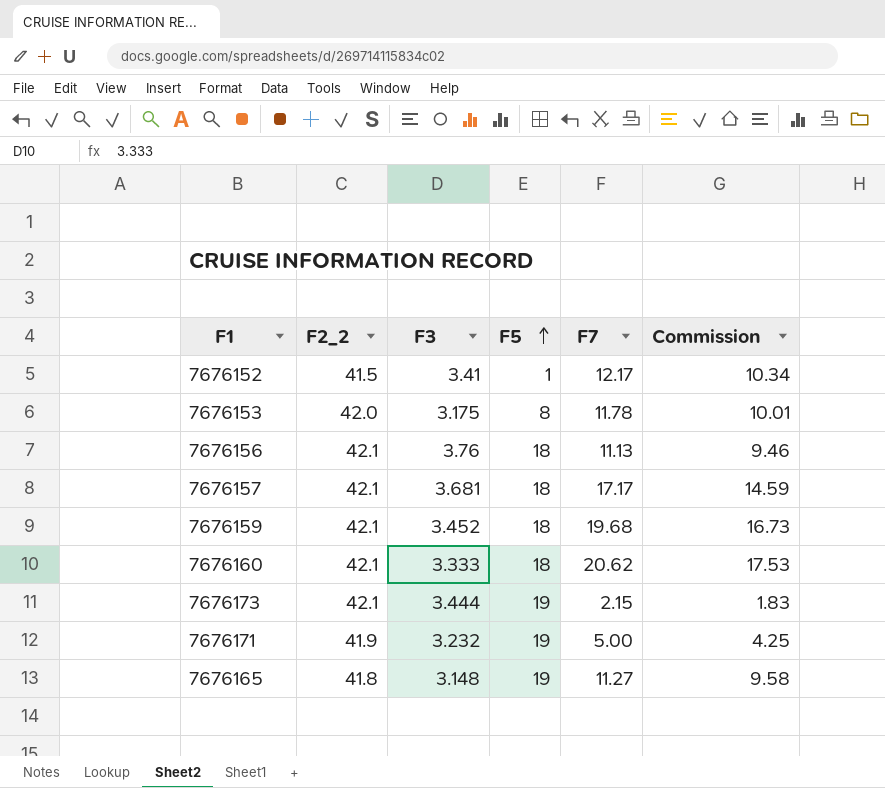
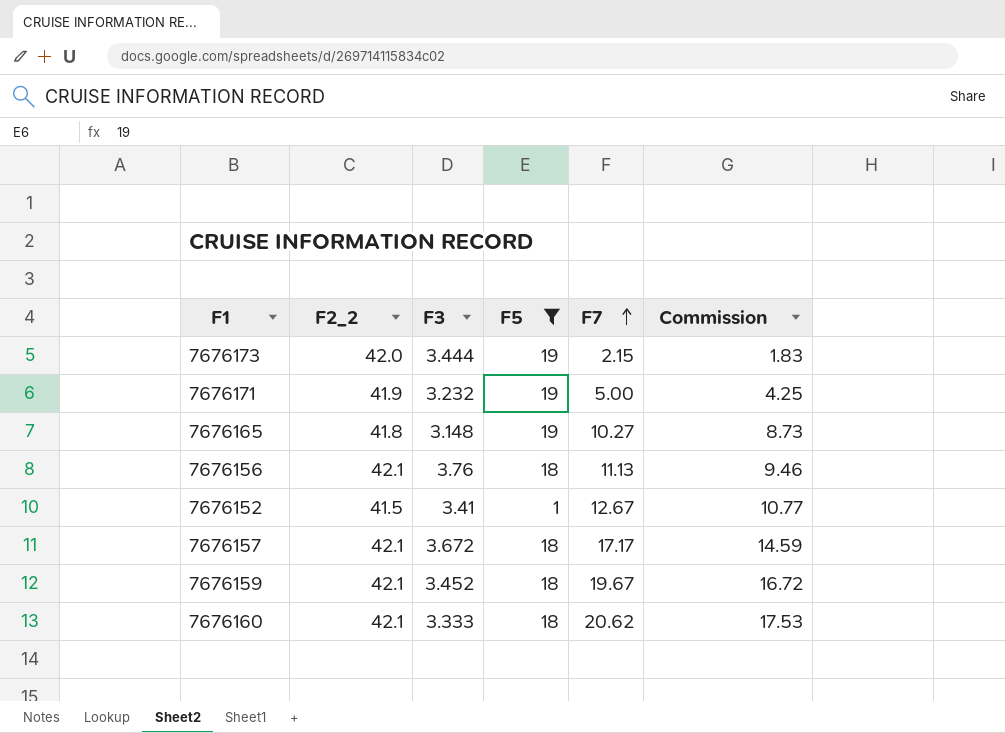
filter: none -> F5 != 8
row order: F5 ascending -> F7 ascending
7676173 | F2_2: 42.1 -> 42.0
7676165 | F7: 11.27 -> 10.27
7676165 | Commission: 9.58 -> 8.73
7676152 | F7: 12.17 -> 12.67
7676152 | Commission: 10.34 -> 10.77
7676157 | F3: 3.681 -> 3.672
7676159 | F7: 19.68 -> 19.67
7676159 | Commission: 16.73 -> 16.72

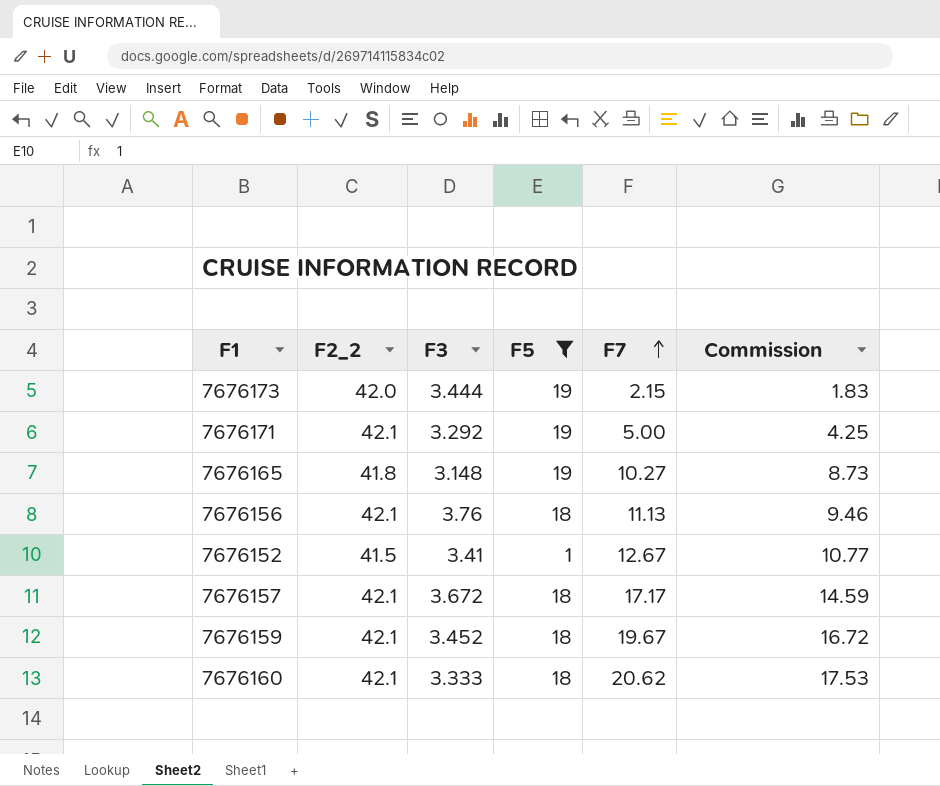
7676171 | F2_2: 41.9 -> 42.1
7676171 | F3: 3.232 -> 3.292

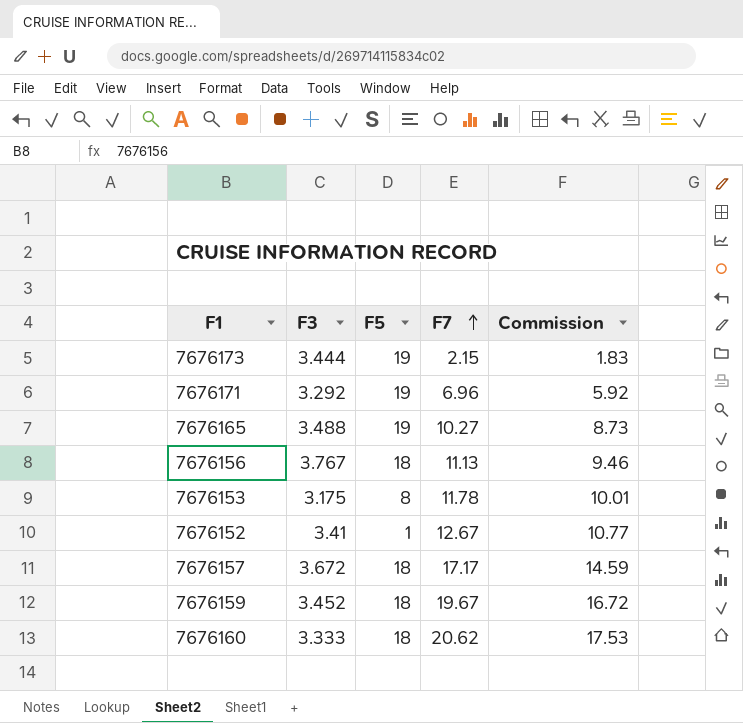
filter: F5 != 8 -> none
column F2_2 | position: 2 -> none
7676171 | F7: 5.00 -> 6.96
7676171 | Commission: 4.25 -> 5.92
7676165 | F3: 3.148 -> 3.488
7676156 | F3: 3.76 -> 3.767

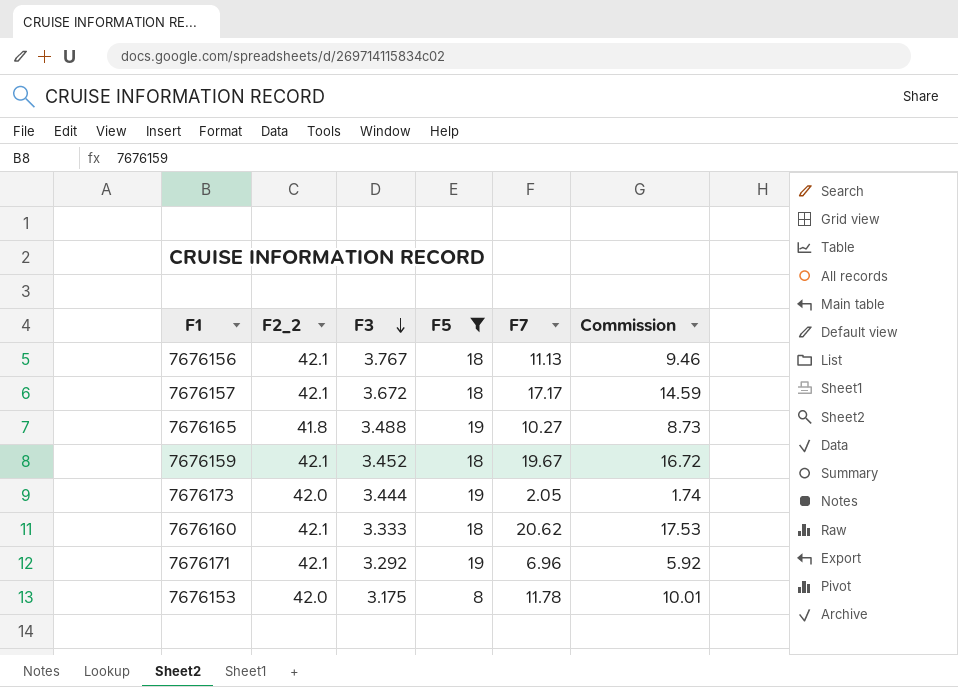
filter: none -> F5 != 1
row order: F7 ascending -> F3 descending
column F2_2 | position: none -> 2
7676173 | F7: 2.15 -> 2.05
7676173 | Commission: 1.83 -> 1.74

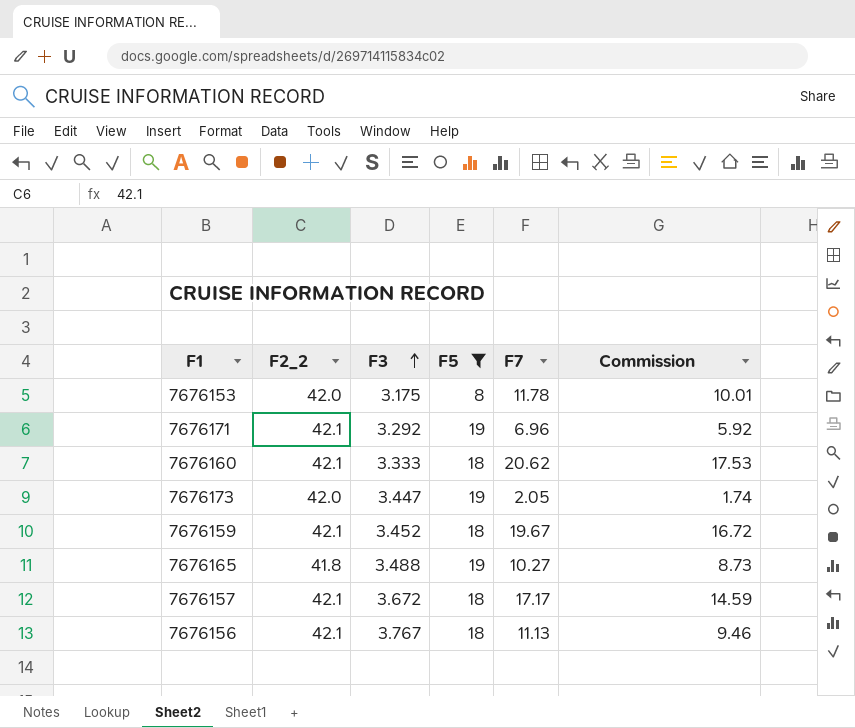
row order: F3 descending -> F3 ascending
7676173 | F3: 3.444 -> 3.447

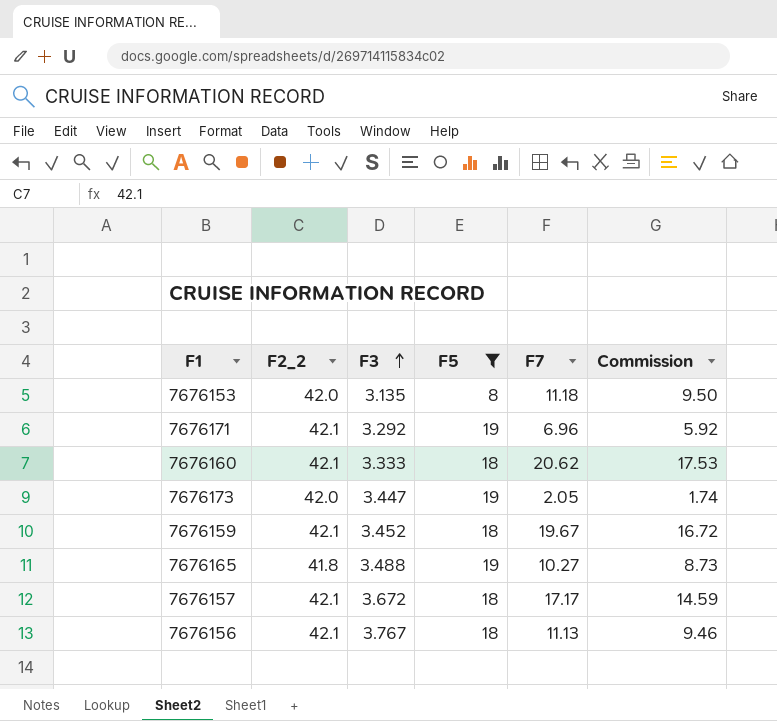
7676153 | F3: 3.175 -> 3.135
7676153 | F7: 11.78 -> 11.18
7676153 | Commission: 10.01 -> 9.50

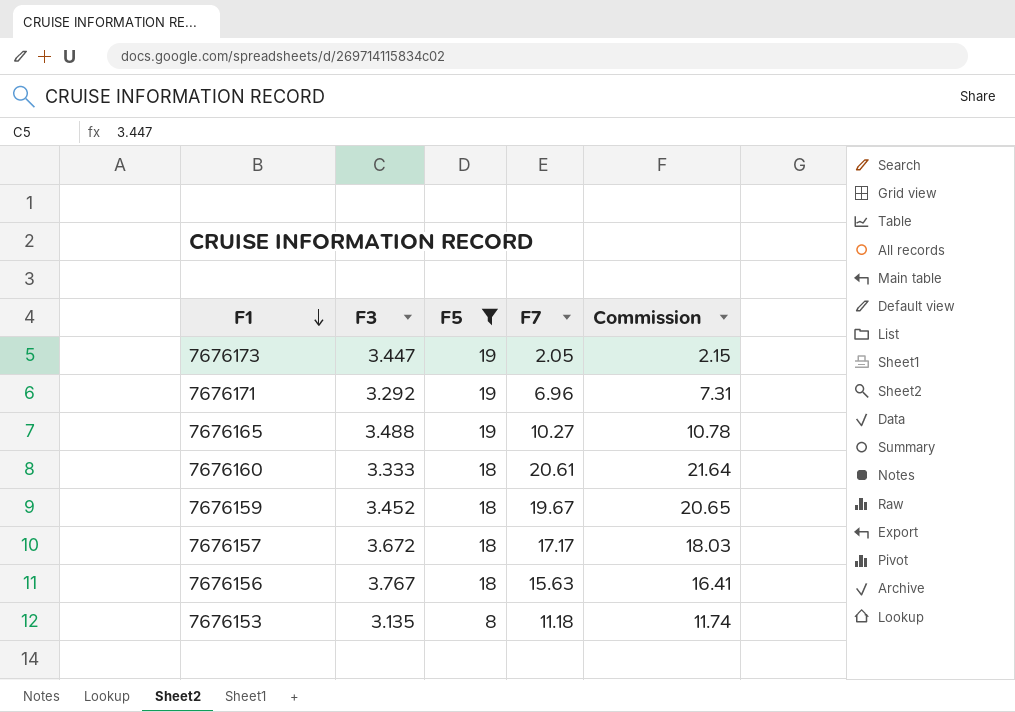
row order: F3 ascending -> F1 descending
column F2_2 | position: 2 -> none
column Commission | formula: [F7] * 0.85 -> [F7] * 1.05
7676160 | F7: 20.62 -> 20.61
7676156 | F7: 11.13 -> 15.63

